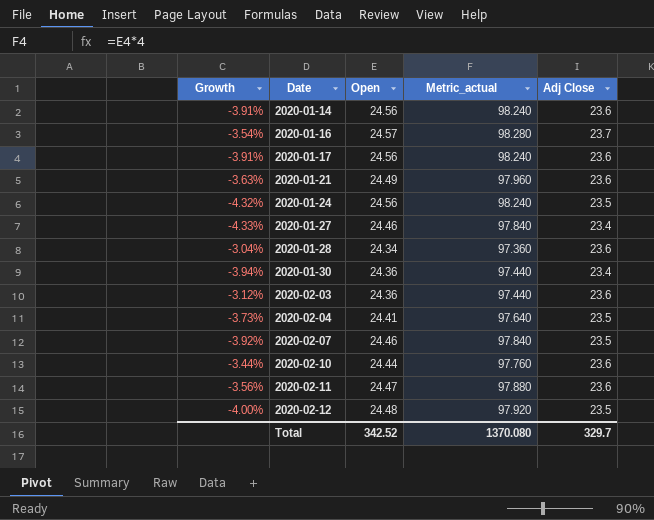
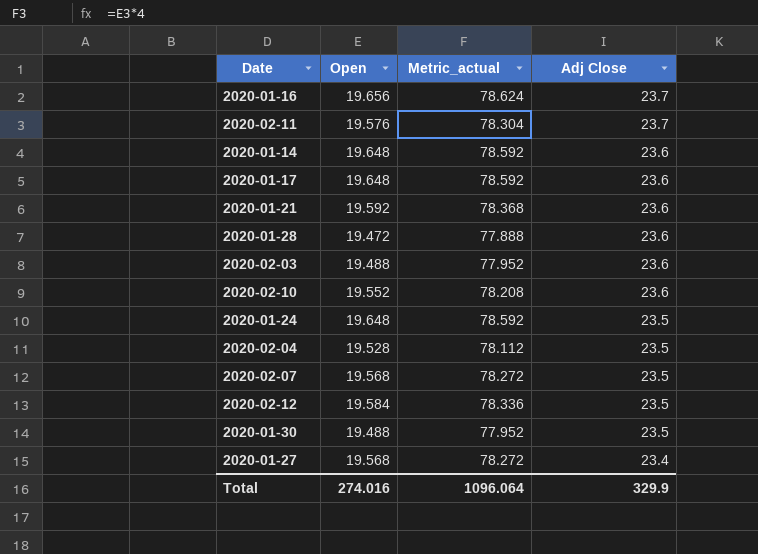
row order: Date ascending -> Adj Close descending
column Growth | formula: ([Adj Close] - [Open]) / [Open] -> none
2020-01-16 | Open: 24.57 -> 19.656
2020-01-16 | Metric_actual: 98.280 -> 78.624
2020-02-11 | Open: 24.47 -> 19.576
2020-02-11 | Metric_actual: 97.880 -> 78.304
2020-02-11 | Adj Close: 23.6 -> 23.7
2020-01-14 | Open: 24.56 -> 19.648
2020-01-14 | Metric_actual: 98.240 -> 78.592
2020-01-17 | Open: 24.56 -> 19.648
2020-01-17 | Metric_actual: 98.240 -> 78.592
2020-01-21 | Open: 24.49 -> 19.592
2020-01-21 | Metric_actual: 97.960 -> 78.368
2020-01-28 | Open: 24.34 -> 19.472
2020-01-28 | Metric_actual: 97.360 -> 77.888
2020-02-03 | Open: 24.36 -> 19.488
2020-02-03 | Metric_actual: 97.440 -> 77.952
2020-02-10 | Open: 24.44 -> 19.552
2020-02-10 | Metric_actual: 97.760 -> 78.208
2020-01-24 | Open: 24.56 -> 19.648
2020-01-24 | Metric_actual: 98.240 -> 78.592
2020-02-04 | Open: 24.41 -> 19.528
2020-02-04 | Metric_actual: 97.640 -> 78.112
2020-02-07 | Open: 24.46 -> 19.568
2020-02-07 | Metric_actual: 97.840 -> 78.272
2020-02-12 | Open: 24.48 -> 19.584
2020-02-12 | Metric_actual: 97.920 -> 78.336
2020-01-30 | Open: 24.36 -> 19.488
2020-01-30 | Metric_actual: 97.440 -> 77.952
2020-01-30 | Adj Close: 23.4 -> 23.5
2020-01-27 | Open: 24.46 -> 19.568
2020-01-27 | Metric_actual: 97.840 -> 78.272
Total | Open: 342.52 -> 274.016
Total | Metric_actual: 1370.080 -> 1096.064
Total | Adj Close: 329.7 -> 329.9

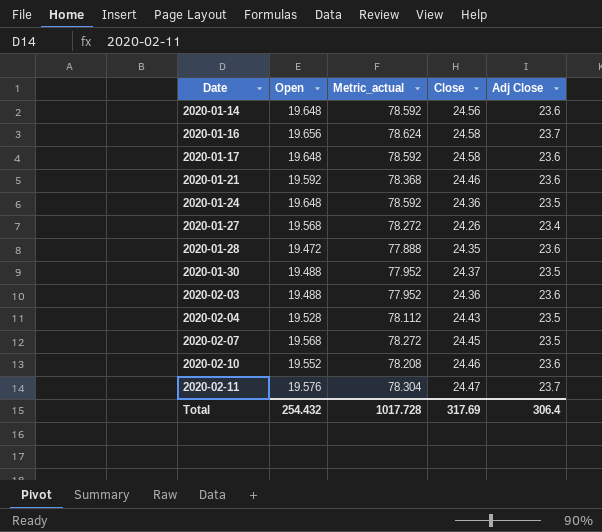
row order: Adj Close descending -> Date ascending
column Close | position: none -> 4
row 2020-02-12: 19.584 | 78.336 | 23.5 -> none
Total | Open: 274.016 -> 254.432
Total | Metric_actual: 1096.064 -> 1017.728
Total | Adj Close: 329.9 -> 306.4

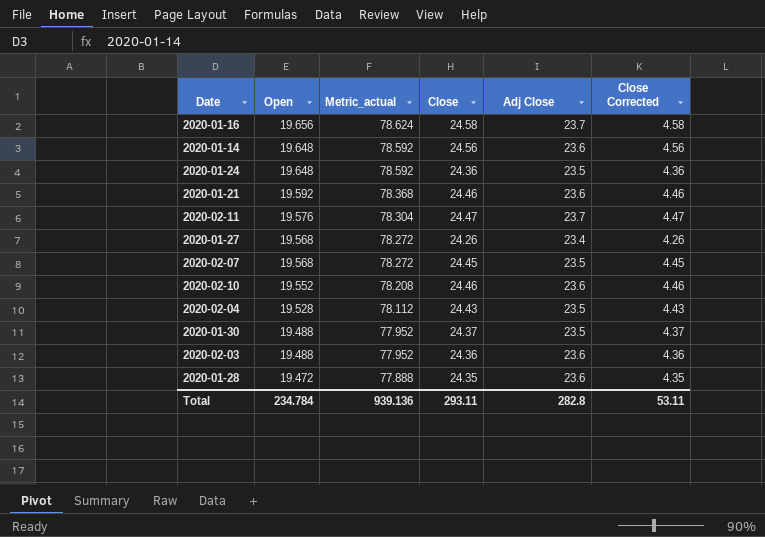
row order: Date ascending -> Open descending
column Close Corrected | formula: none -> [Close] - 20
row 2020-01-17: 19.648 | 78.592 | 24.58 | 23.6 -> none
Total | Open: 254.432 -> 234.784
Total | Metric_actual: 1017.728 -> 939.136
Total | Close: 317.69 -> 293.11
Total | Adj Close: 306.4 -> 282.8

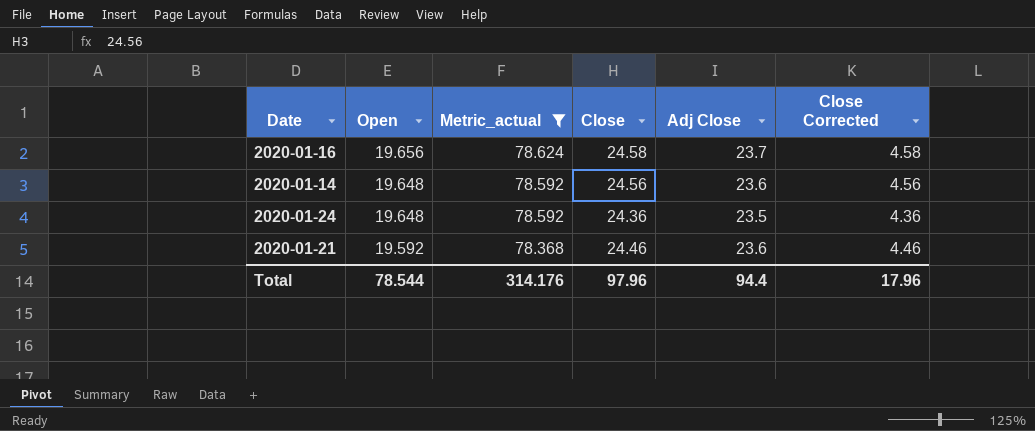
filter: none -> Metric_actual >= 78.368
Total | Open: 234.784 -> 78.544
Total | Metric_actual: 939.136 -> 314.176
Total | Close: 293.11 -> 97.96
Total | Adj Close: 282.8 -> 94.4
Total | Close Corrected: 53.11 -> 17.96

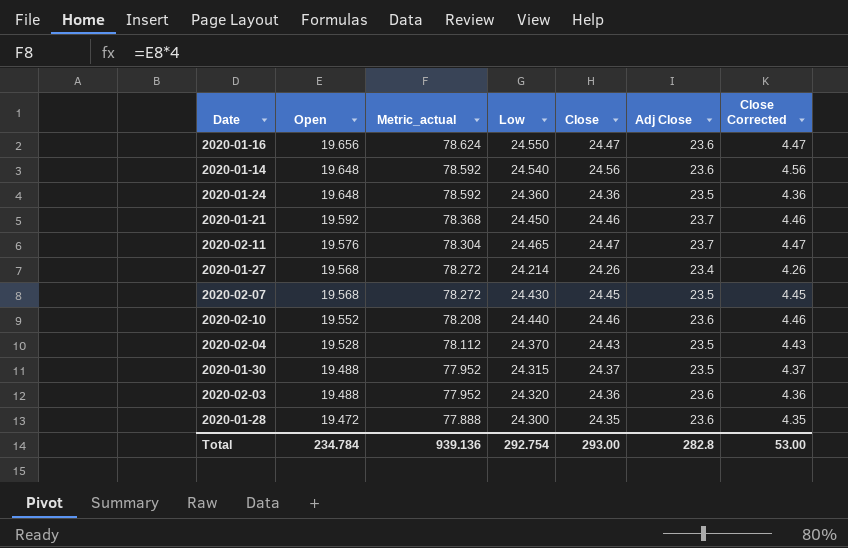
filter: Metric_actual >= 78.368 -> none
column Low | position: none -> 4
2020-01-16 | Close: 24.58 -> 24.47
2020-01-16 | Adj Close: 23.7 -> 23.6
2020-01-16 | Close Corrected: 4.58 -> 4.47
2020-01-21 | Adj Close: 23.6 -> 23.7
Total | Open: 78.544 -> 234.784
Total | Metric_actual: 314.176 -> 939.136
Total | Close: 97.96 -> 293.00
Total | Adj Close: 94.4 -> 282.8
Total | Close Corrected: 17.96 -> 53.00

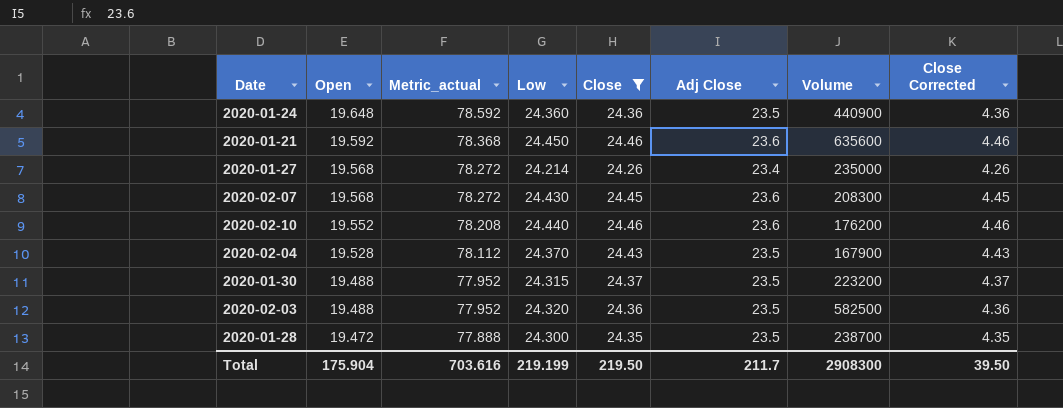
filter: none -> Close <= 24.46
column Volume | position: none -> 7
2020-01-21 | Adj Close: 23.7 -> 23.6
2020-02-07 | Adj Close: 23.5 -> 23.6
2020-02-03 | Adj Close: 23.6 -> 23.5
2020-01-28 | Adj Close: 23.6 -> 23.5
Total | Open: 234.784 -> 175.904
Total | Metric_actual: 939.136 -> 703.616
Total | Low: 292.754 -> 219.199
Total | Close: 293.00 -> 219.50
Total | Adj Close: 282.8 -> 211.7
Total | Close Corrected: 53.00 -> 39.50

